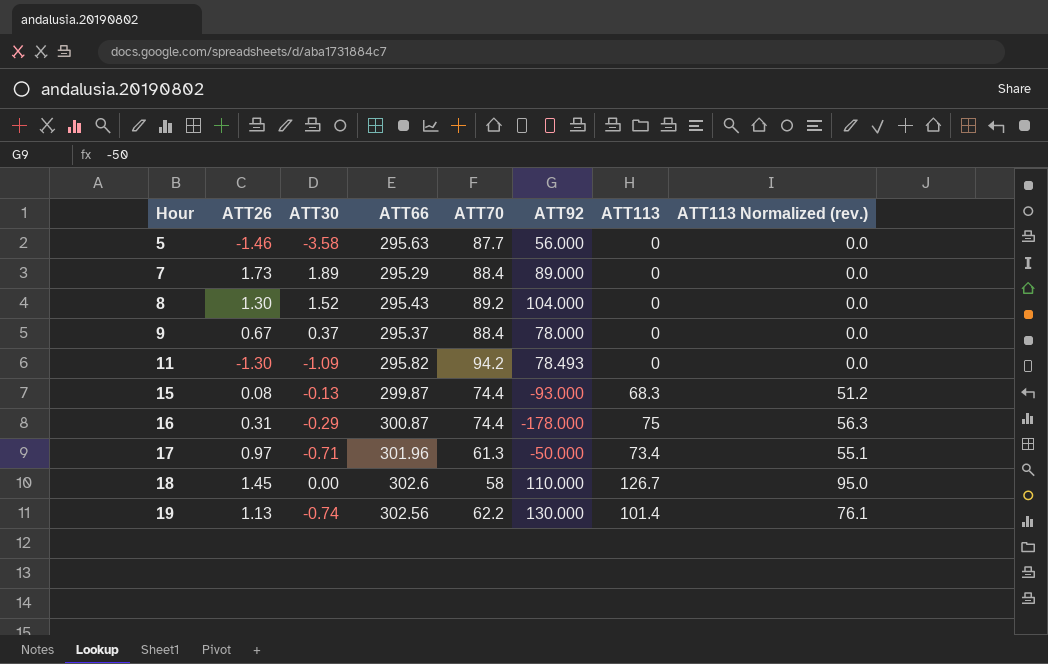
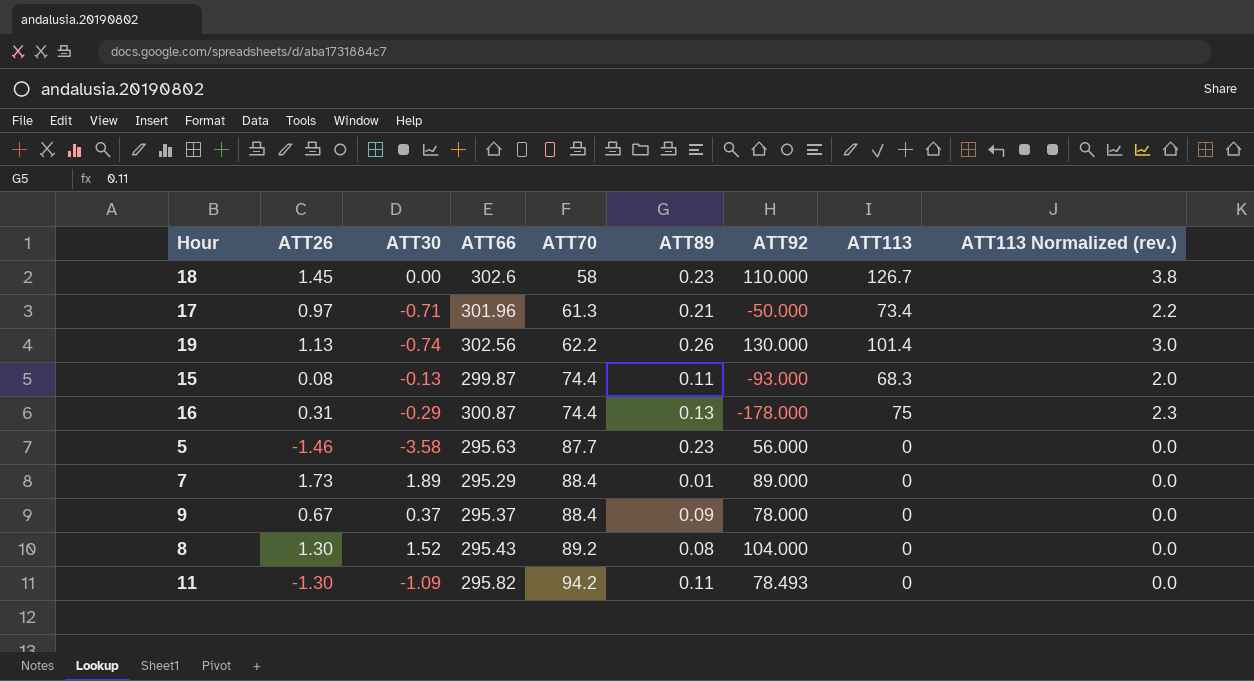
row order: Hour ascending -> ATT70 ascending
column ATT89 | position: none -> 6
column ATT113 Normalized (rev.) | formula: [ATT113] * 0.75 -> [ATT113] * 0.03

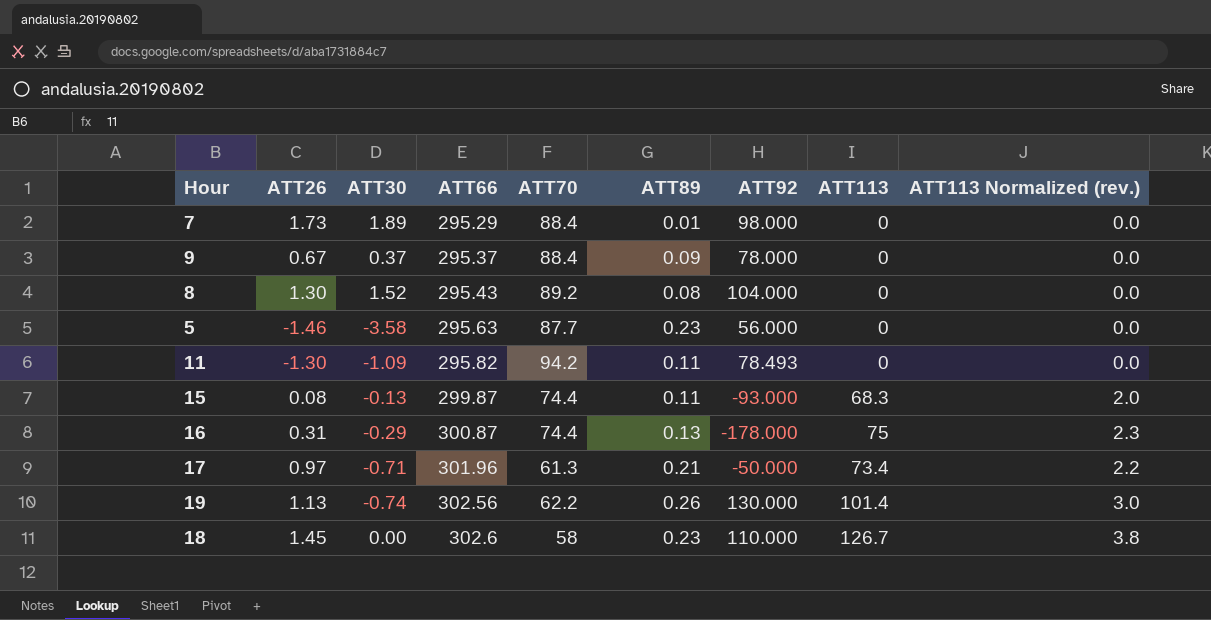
row order: ATT70 ascending -> ATT66 ascending
7 | ATT92: 89.000 -> 98.000

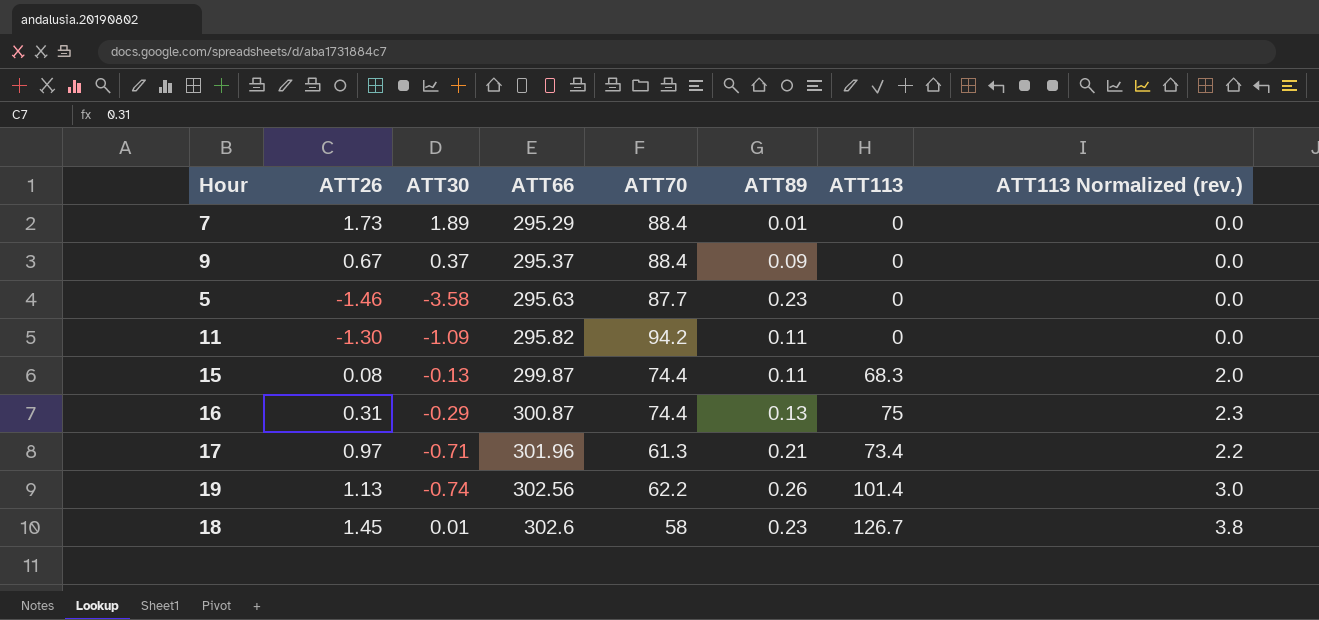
column ATT92 | position: 7 -> none
row 8: 1.30 | 1.52 | 295.43 | 89.2 | 0.08 | 104.000 | 0 | 0.0 -> none
18 | ATT30: 0.00 -> 0.01

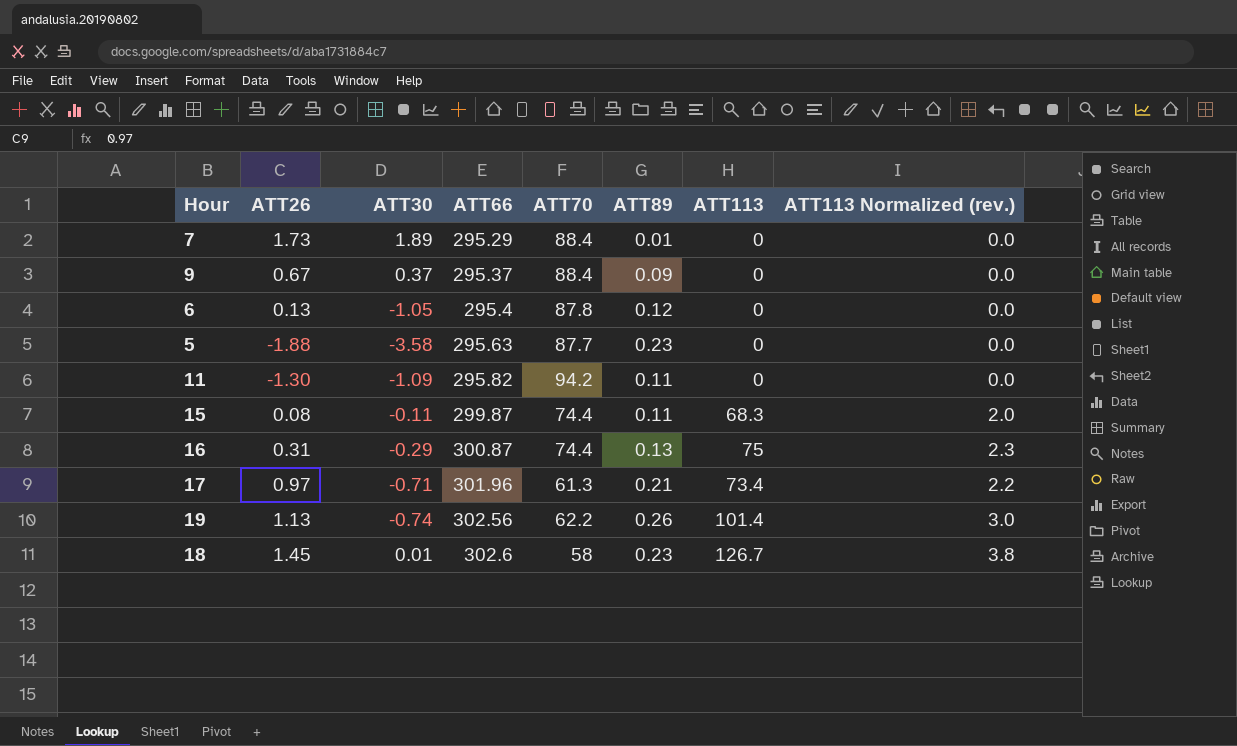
row 6: none -> 0.13 | -1.05 | 295.4 | 87.8 | 0.12 | 0 | 0.0
5 | ATT26: -1.46 -> -1.88
15 | ATT30: -0.13 -> -0.11

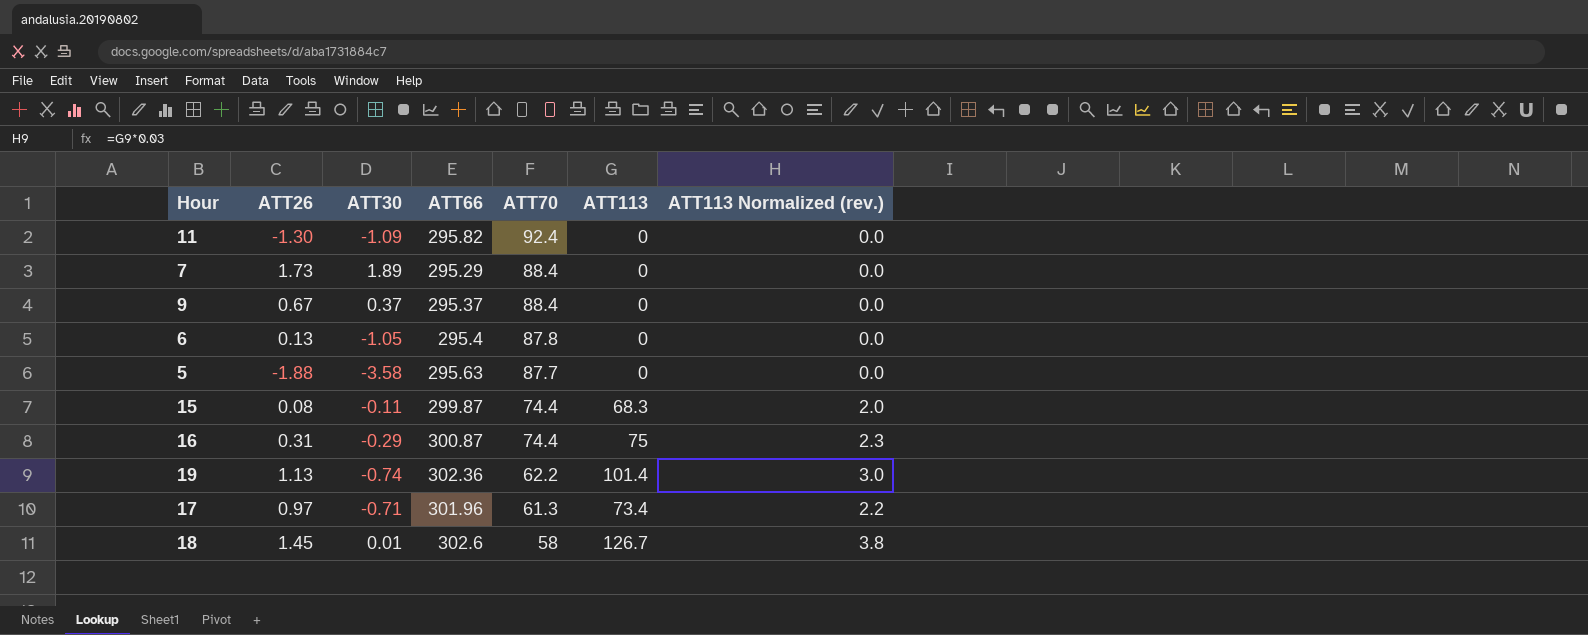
row order: ATT66 ascending -> ATT70 descending
column ATT89 | position: 6 -> none
11 | ATT70: 94.2 -> 92.4
19 | ATT66: 302.56 -> 302.36

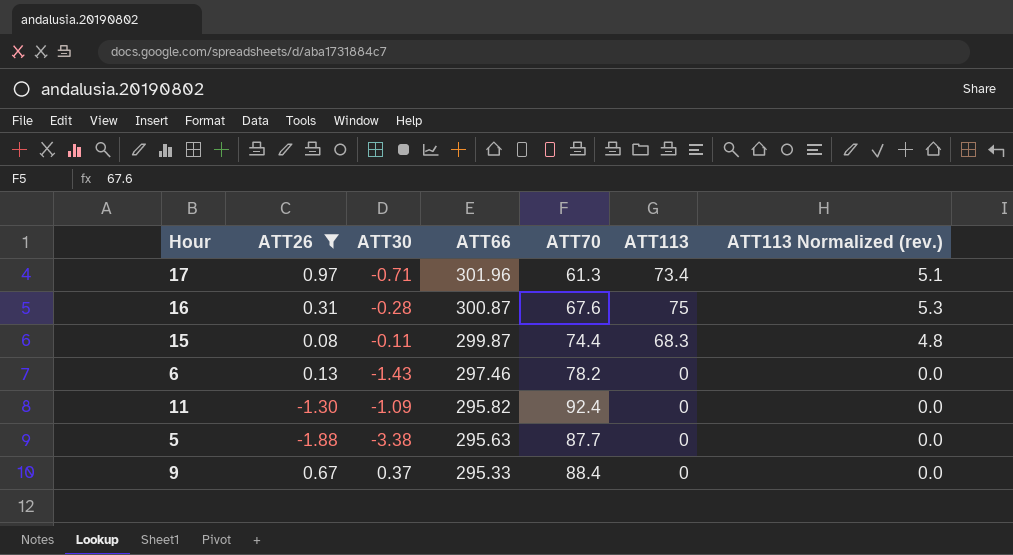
filter: none -> ATT26 <= 0.97
row order: ATT70 descending -> ATT66 descending
column ATT113 Normalized (rev.) | formula: [ATT113] * 0.03 -> [ATT113] * 0.07
16 | ATT30: -0.29 -> -0.28
16 | ATT70: 74.4 -> 67.6
6 | ATT30: -1.05 -> -1.43
6 | ATT66: 295.4 -> 297.46
6 | ATT70: 87.8 -> 78.2
5 | ATT30: -3.58 -> -3.38
9 | ATT66: 295.37 -> 295.33

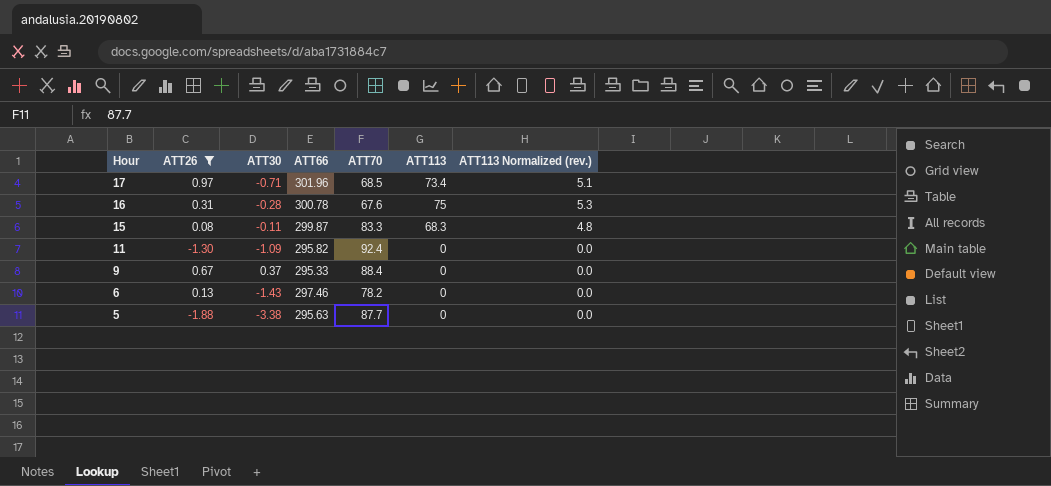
row order: ATT66 descending -> Hour descending
17 | ATT70: 61.3 -> 68.5
16 | ATT66: 300.87 -> 300.78
15 | ATT70: 74.4 -> 83.3

